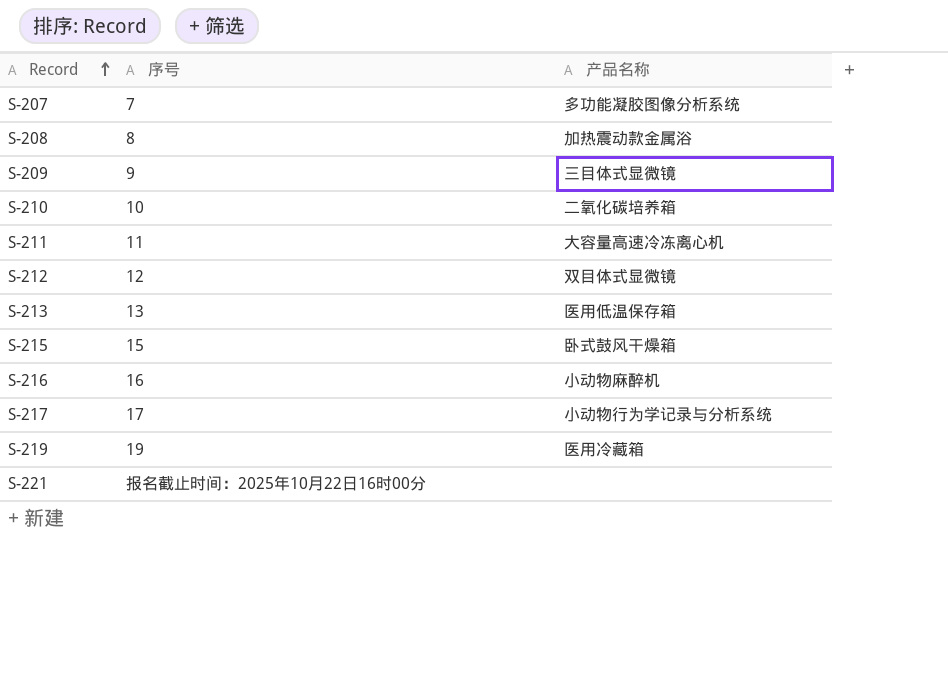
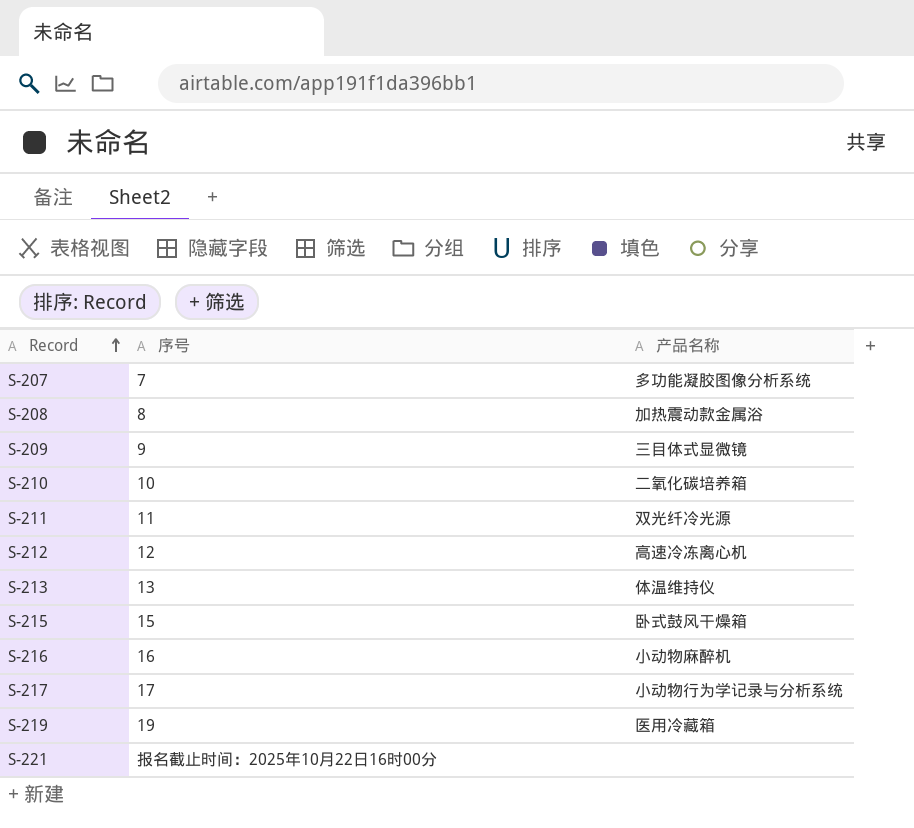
S-211 | 产品名称: 大容量高速冷冻离心机 -> 双光纤冷光源
S-212 | 产品名称: 双目体式显微镜 -> 高速冷冻离心机
S-213 | 产品名称: 医用低温保存箱 -> 体温维持仪

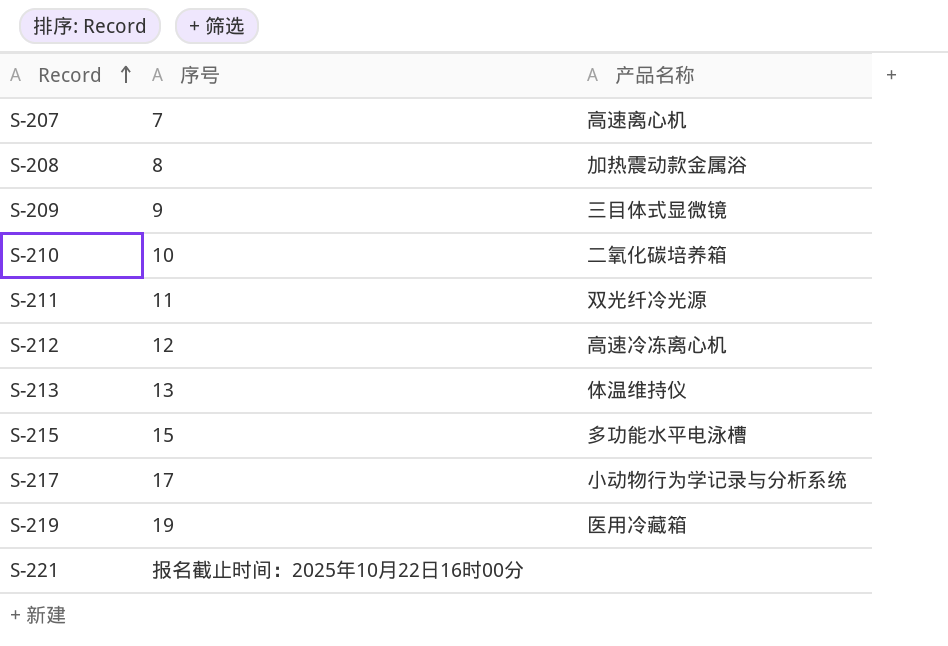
row S-216: 16 | 小动物麻醉机 -> none
S-207 | 产品名称: 多功能凝胶图像分析系统 -> 高速离心机
S-215 | 产品名称: 卧式鼓风干燥箱 -> 多功能水平电泳槽

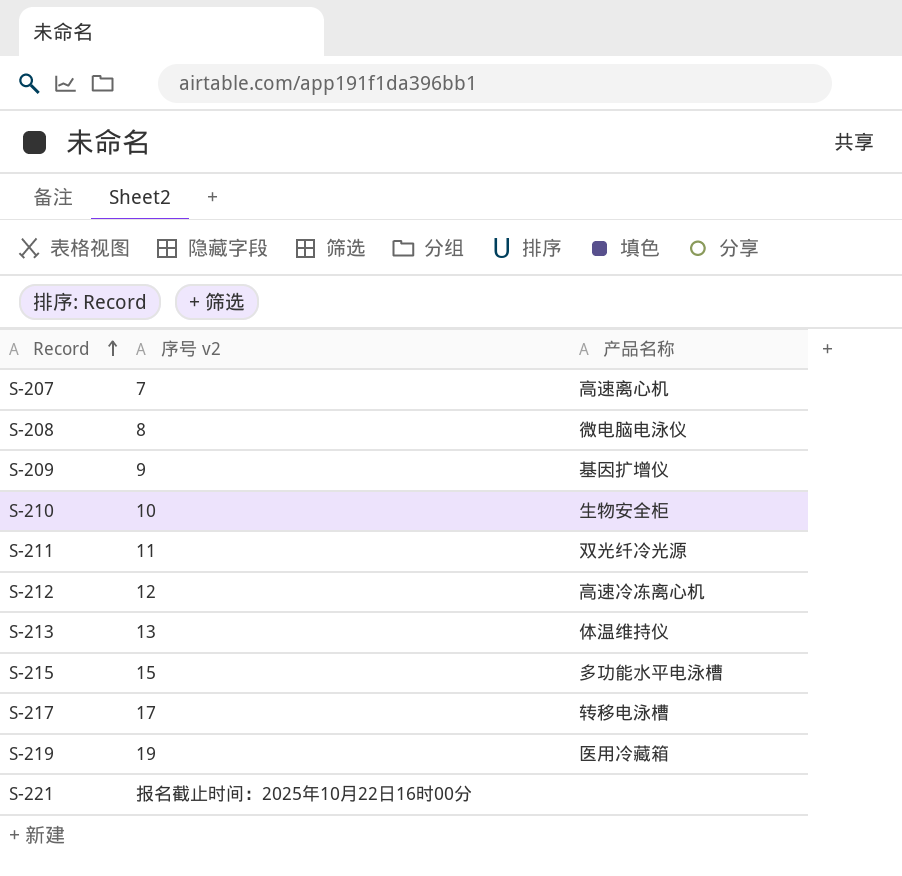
column name: 序号 -> 序号 v2
S-208 | 产品名称: 加热震动款金属浴 -> 微电脑电泳仪
S-209 | 产品名称: 三目体式显微镜 -> 基因扩增仪
S-210 | 产品名称: 二氧化碳培养箱 -> 生物安全柜
S-217 | 产品名称: 小动物行为学记录与分析系统 -> 转移电泳槽

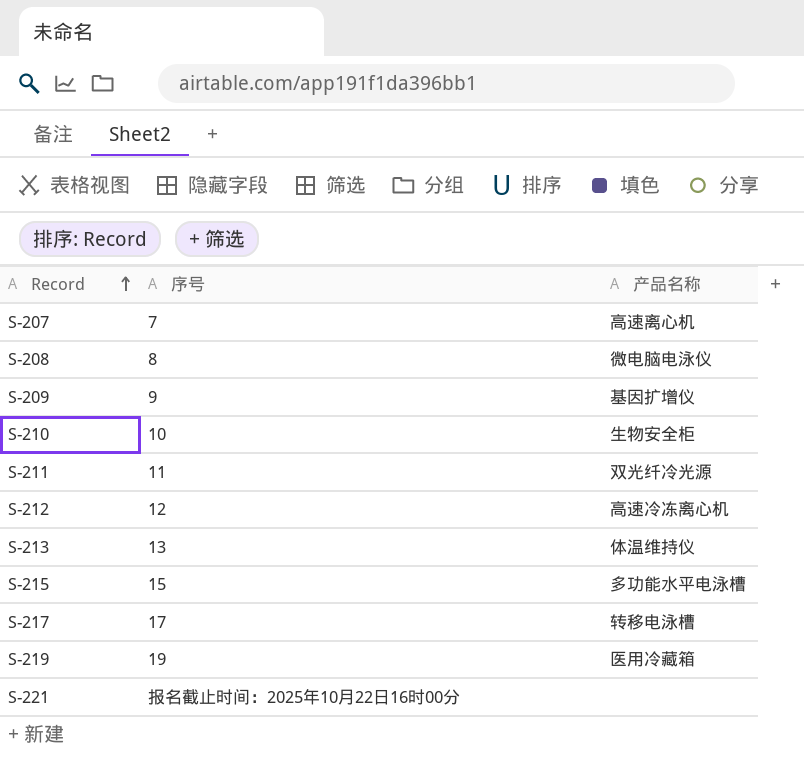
column name: 序号 v2 -> 序号

